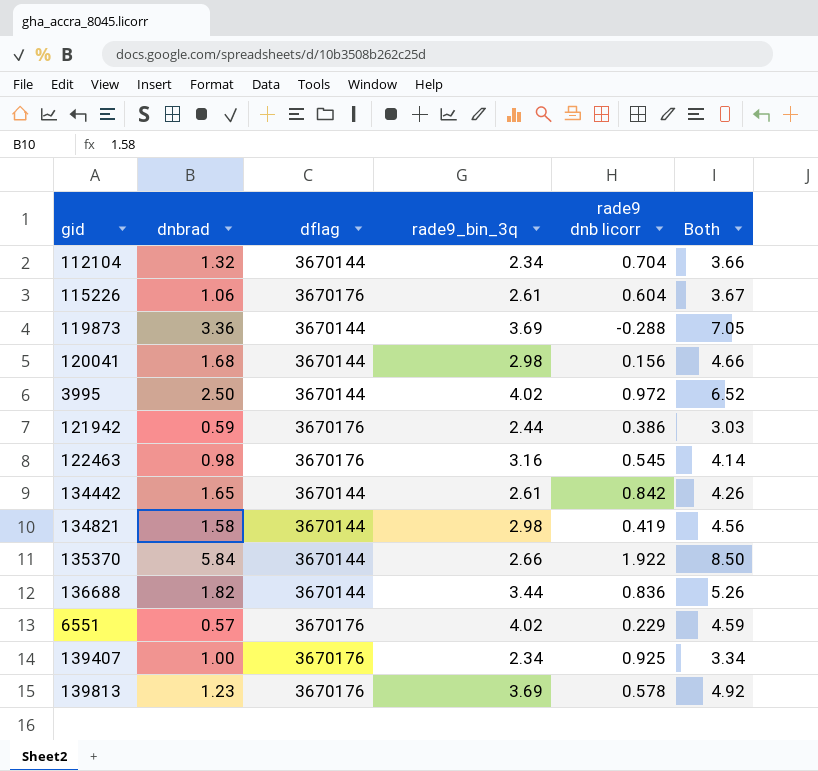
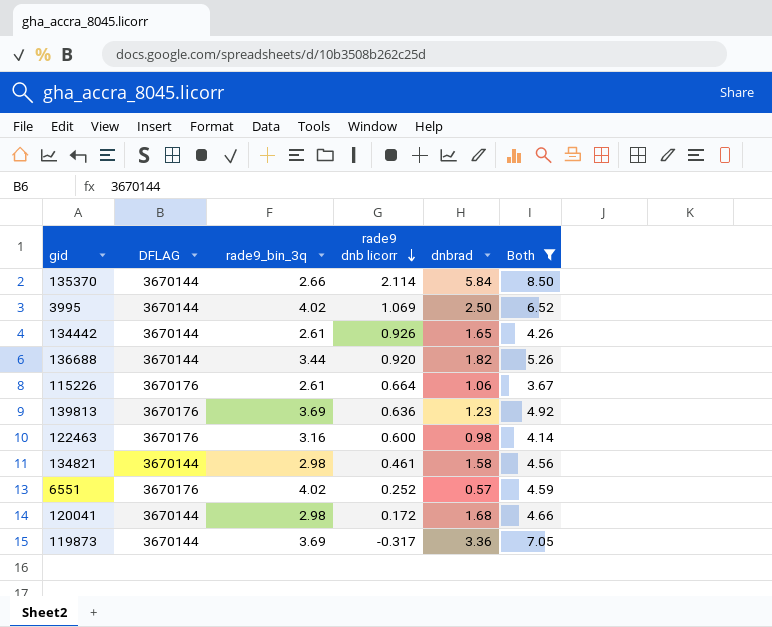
filter: none -> Both >= 3.67
row order: none -> rade9 dnb licorr descending
column name: dflag -> DFLAG
column dnbrad | position: 2 -> 5
135370 | rade9 dnb licorr: 1.922 -> 2.114
3995 | rade9 dnb licorr: 0.972 -> 1.069
134442 | rade9 dnb licorr: 0.842 -> 0.926
136688 | rade9 dnb licorr: 0.836 -> 0.920
115226 | rade9 dnb licorr: 0.604 -> 0.664
139813 | rade9 dnb licorr: 0.578 -> 0.636
122463 | rade9 dnb licorr: 0.545 -> 0.600
134821 | rade9 dnb licorr: 0.419 -> 0.461
6551 | rade9 dnb licorr: 0.229 -> 0.252
120041 | rade9 dnb licorr: 0.156 -> 0.172
119873 | rade9 dnb licorr: -0.288 -> -0.317

